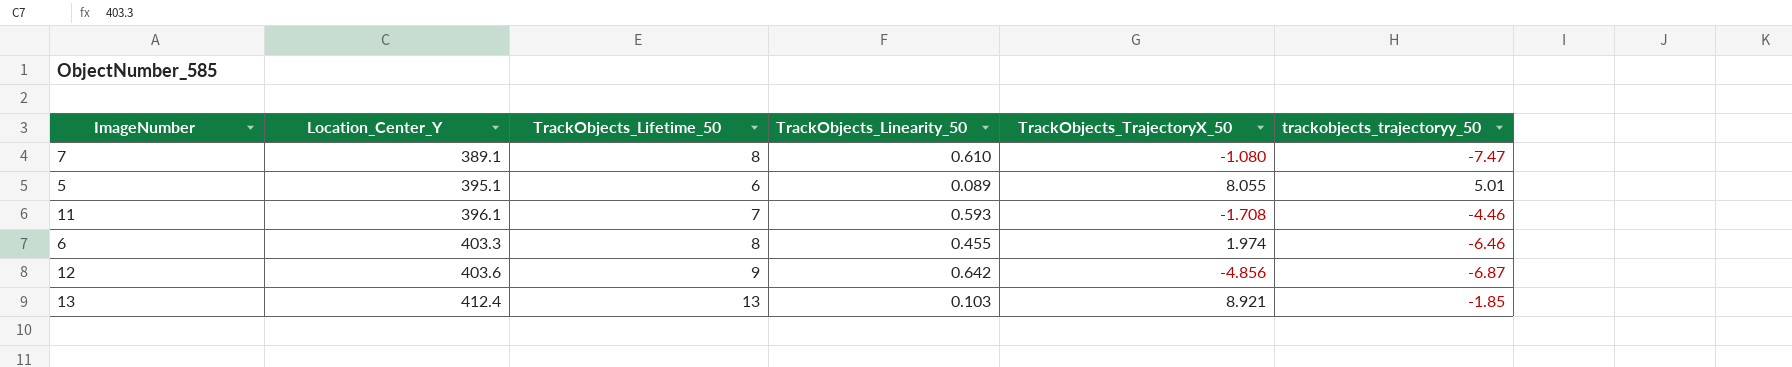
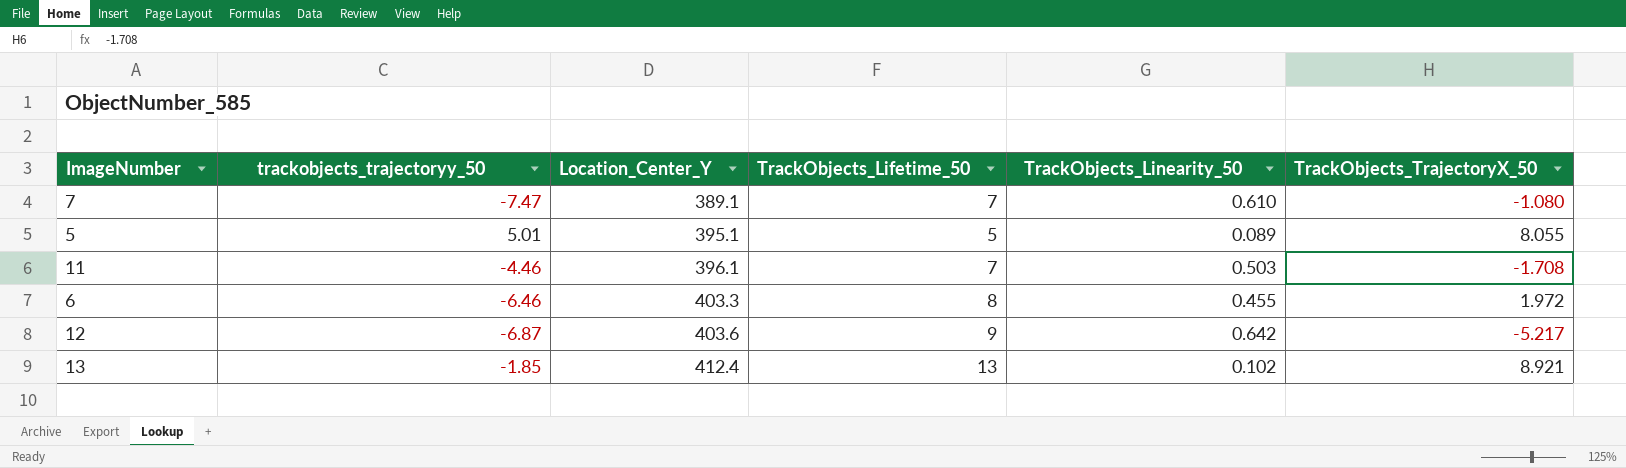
column trackobjects_trajectoryy_50 | position: 6 -> 2
7 | TrackObjects_Lifetime_50: 8 -> 7
5 | TrackObjects_Lifetime_50: 6 -> 5
11 | TrackObjects_Linearity_50: 0.593 -> 0.503
6 | TrackObjects_TrajectoryX_50: 1.974 -> 1.972
12 | TrackObjects_TrajectoryX_50: -4.856 -> -5.217
13 | TrackObjects_Linearity_50: 0.103 -> 0.102

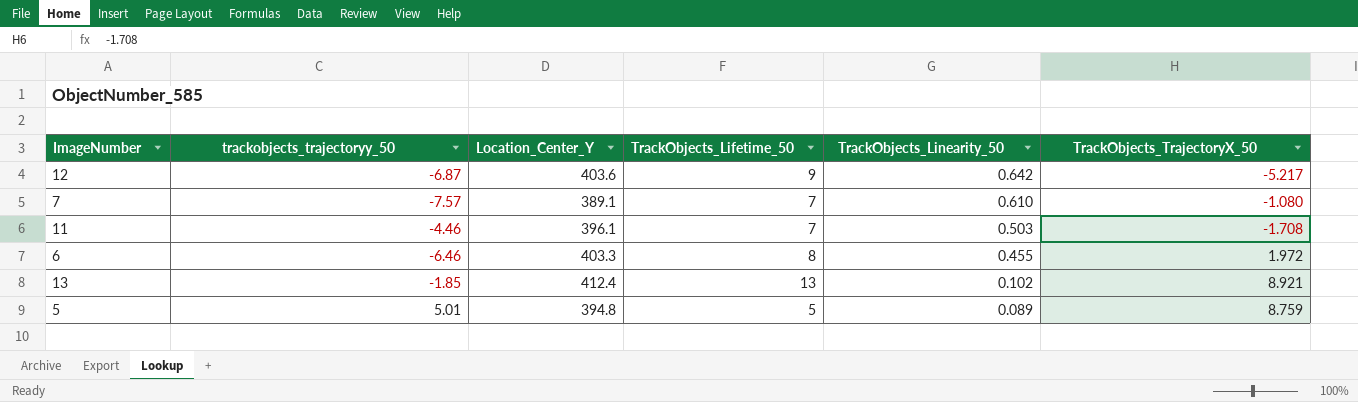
row order: Location_Center_Y ascending -> TrackObjects_Linearity_50 descending
7 | trackobjects_trajectoryy_50: -7.47 -> -7.57
5 | Location_Center_Y: 395.1 -> 394.8
5 | TrackObjects_TrajectoryX_50: 8.055 -> 8.759

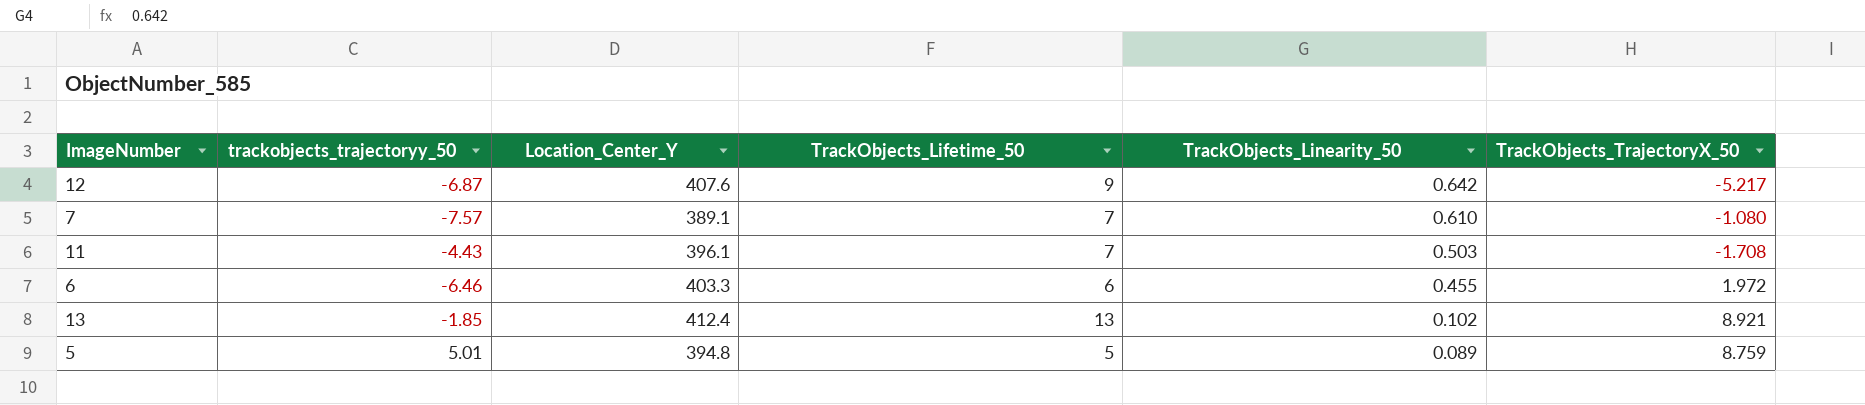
12 | Location_Center_Y: 403.6 -> 407.6
11 | trackobjects_trajectoryy_50: -4.46 -> -4.43
6 | TrackObjects_Lifetime_50: 8 -> 6

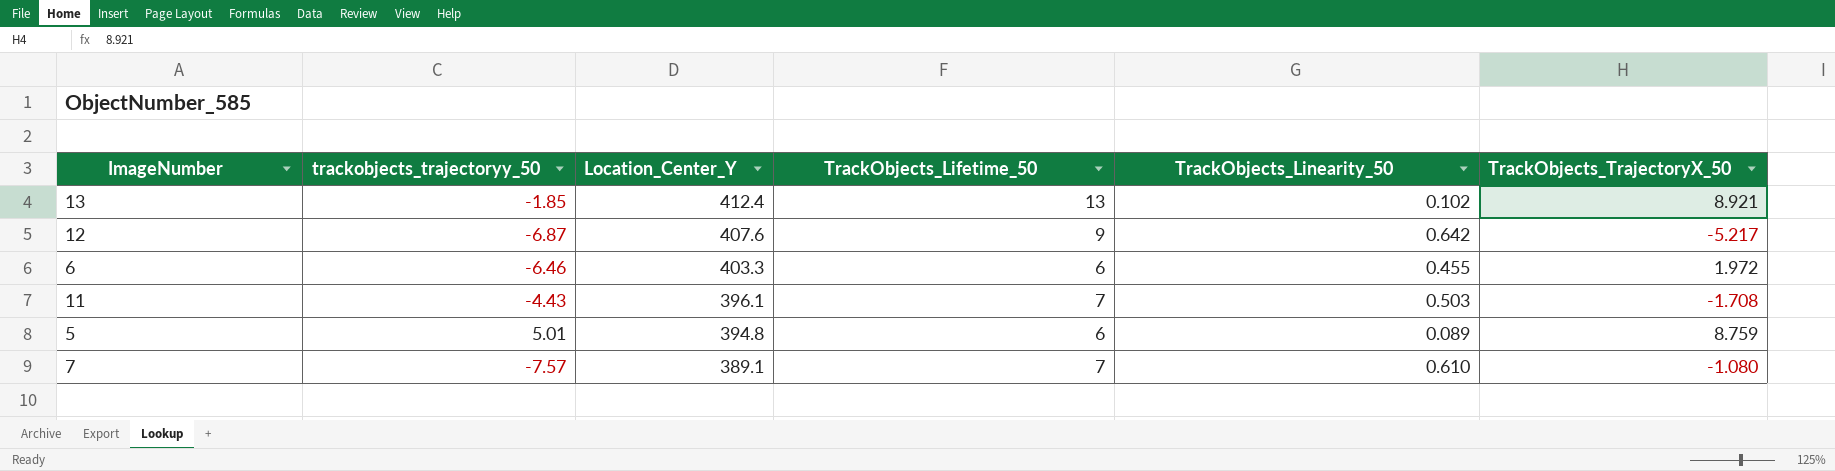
row order: TrackObjects_Linearity_50 descending -> Location_Center_Y descending
5 | TrackObjects_Lifetime_50: 5 -> 6

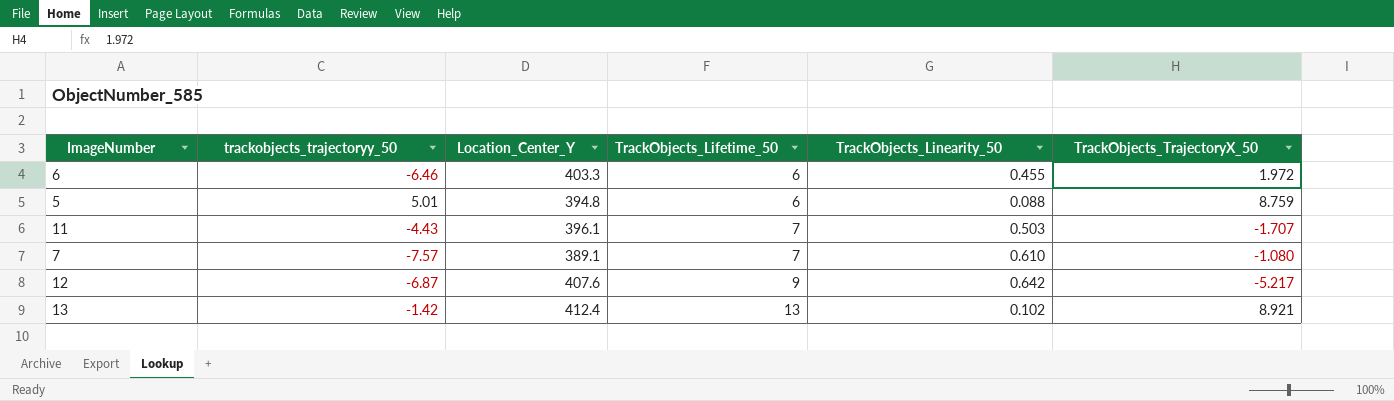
row order: Location_Center_Y descending -> TrackObjects_Lifetime_50 ascending
5 | TrackObjects_Linearity_50: 0.089 -> 0.088
11 | TrackObjects_TrajectoryX_50: -1.708 -> -1.707
13 | trackobjects_trajectoryy_50: -1.85 -> -1.42

